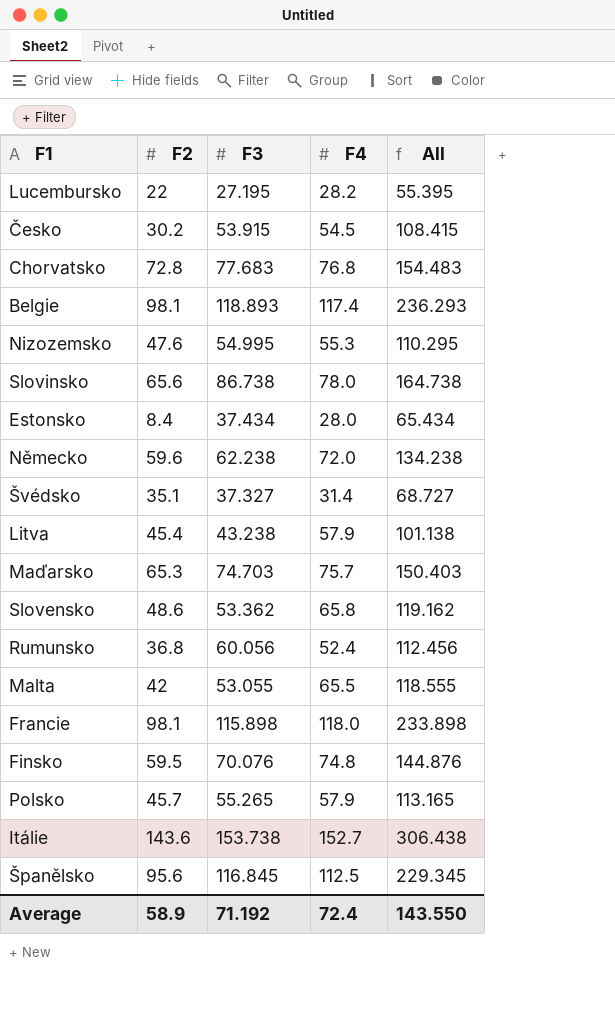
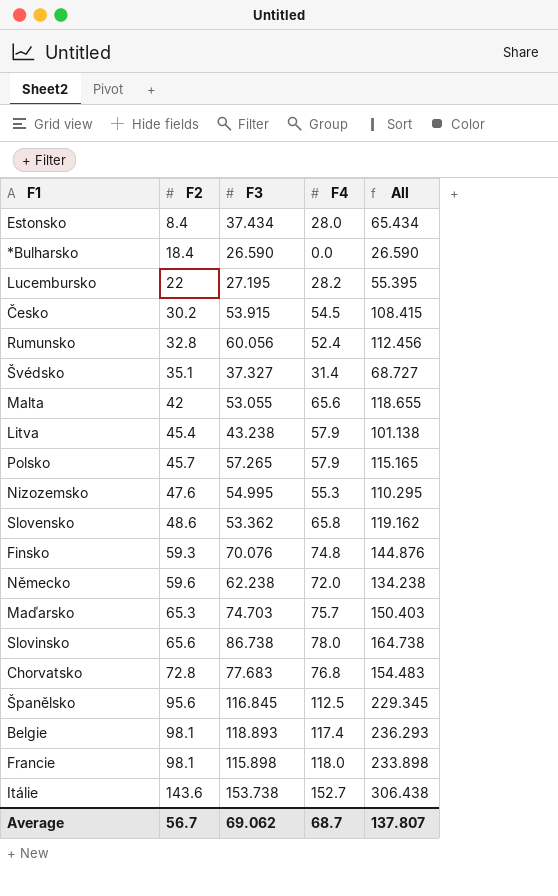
row order: none -> F2 ascending
row *Bulharsko: none -> 18.4 | 26.590 | 0.0 | 26.590
Rumunsko | F2: 36.8 -> 32.8
Malta | F4: 65.5 -> 65.6
Malta | All: 118.555 -> 118.655
Polsko | F3: 55.265 -> 57.265
Polsko | All: 113.165 -> 115.165
Finsko | F2: 59.5 -> 59.3
Average | F2: 58.9 -> 56.7
Average | F3: 71.192 -> 69.062
Average | F4: 72.4 -> 68.7
Average | All: 143.550 -> 137.807

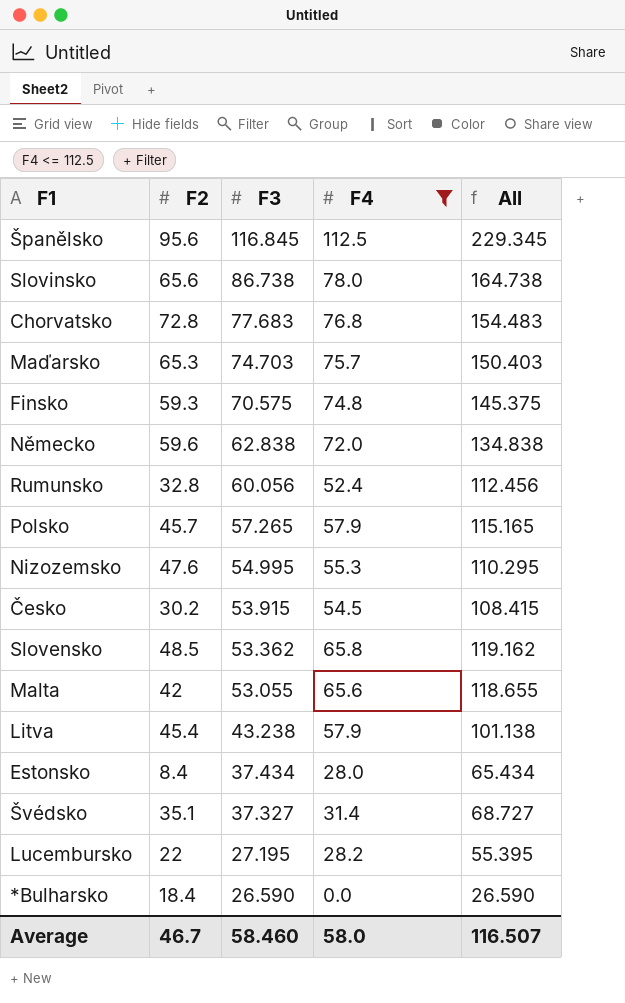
filter: none -> F4 <= 112.5
row order: F2 ascending -> F3 descending
Finsko | F3: 70.076 -> 70.575
Finsko | All: 144.876 -> 145.375
Německo | F3: 62.238 -> 62.838
Německo | All: 134.238 -> 134.838
Slovensko | F2: 48.6 -> 48.5
Average | F2: 56.7 -> 46.7
Average | F3: 69.062 -> 58.460
Average | F4: 68.7 -> 58.0
Average | All: 137.807 -> 116.507

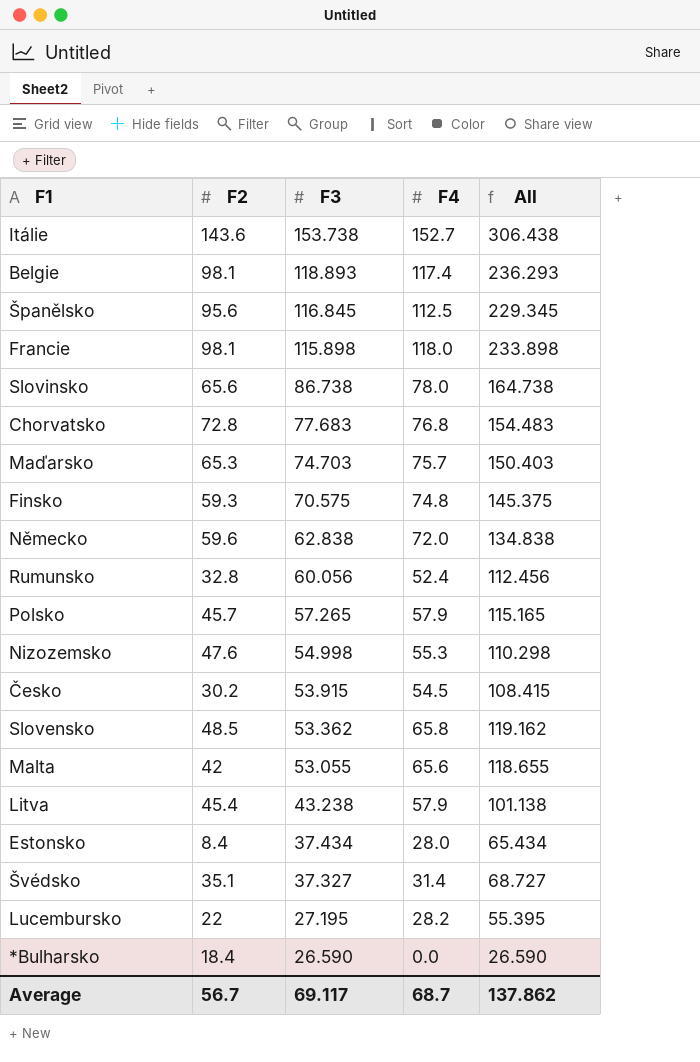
filter: F4 <= 112.5 -> none
Nizozemsko | F3: 54.995 -> 54.998
Nizozemsko | All: 110.295 -> 110.298
Average | F2: 46.7 -> 56.7
Average | F3: 58.460 -> 69.117
Average | F4: 58.0 -> 68.7
Average | All: 116.507 -> 137.862

